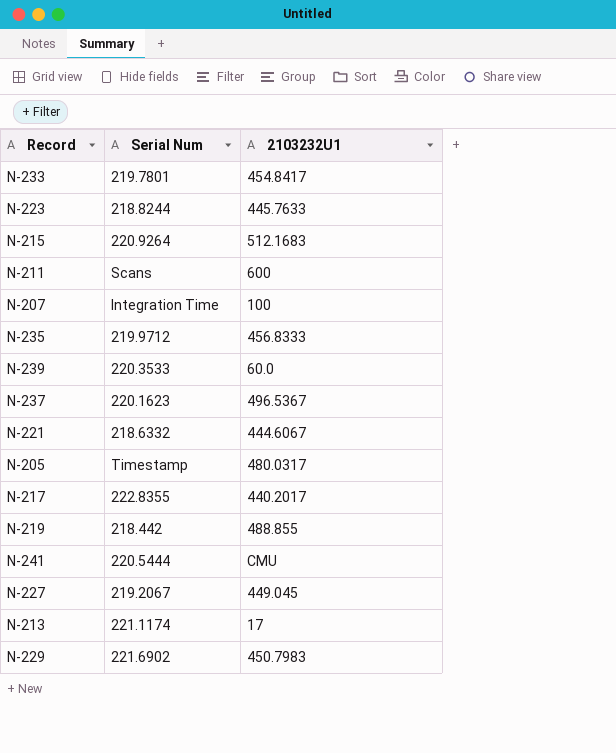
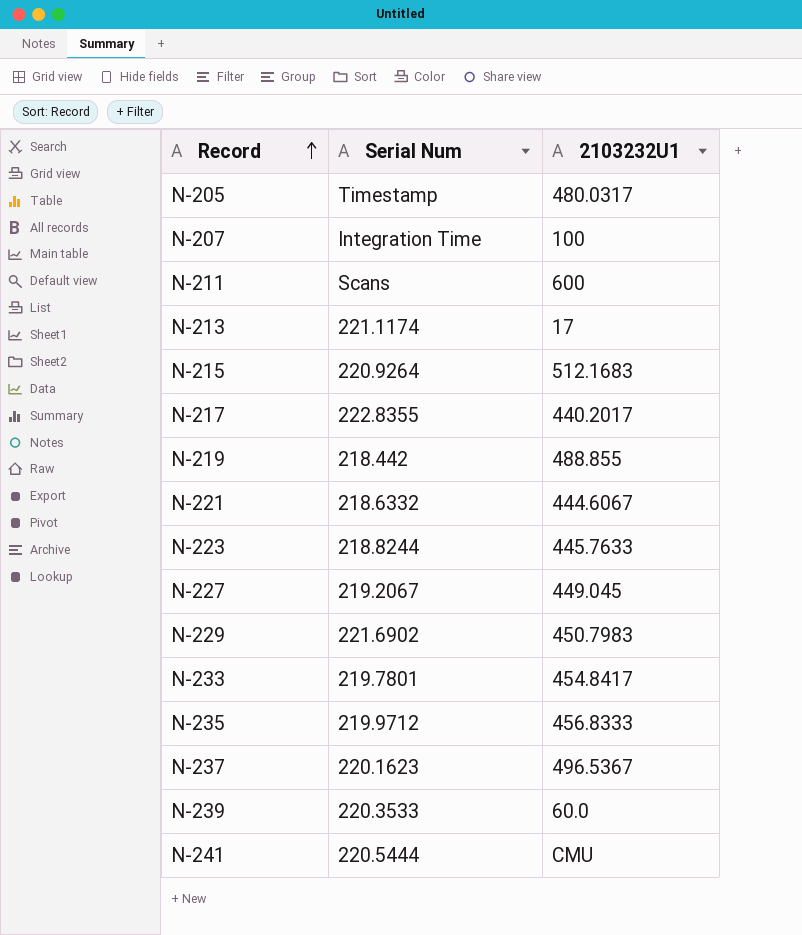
row order: none -> Record ascending

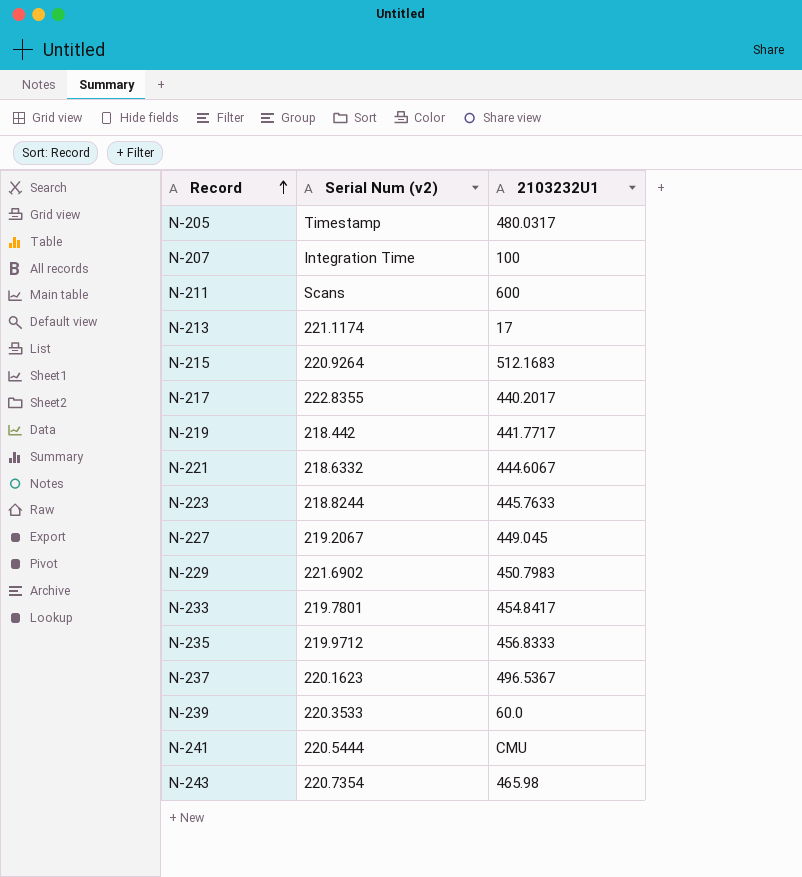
column name: Serial Num -> Serial Num (v2)
N-219 | 2103232U1: 488.855 -> 441.7717
row N-243: none -> 220.7354 | 465.98

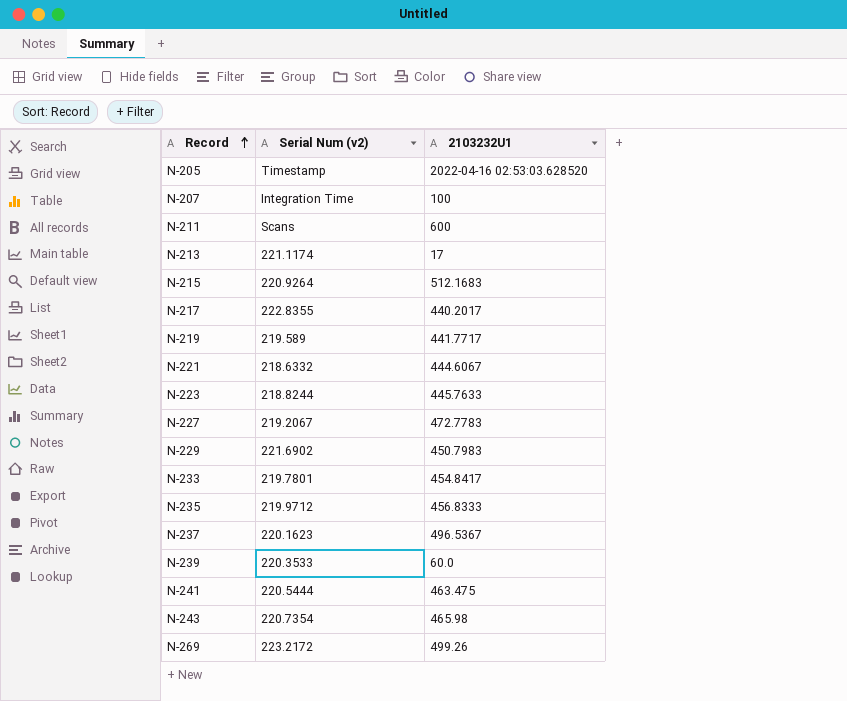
N-205 | 2103232U1: 480.0317 -> 2022-04-16 02:53:03.628520
N-219 | Serial Num (v2): 218.442 -> 219.589
N-227 | 2103232U1: 449.045 -> 472.7783
N-241 | 2103232U1: CMU -> 463.475
row N-269: none -> 223.2172 | 499.26

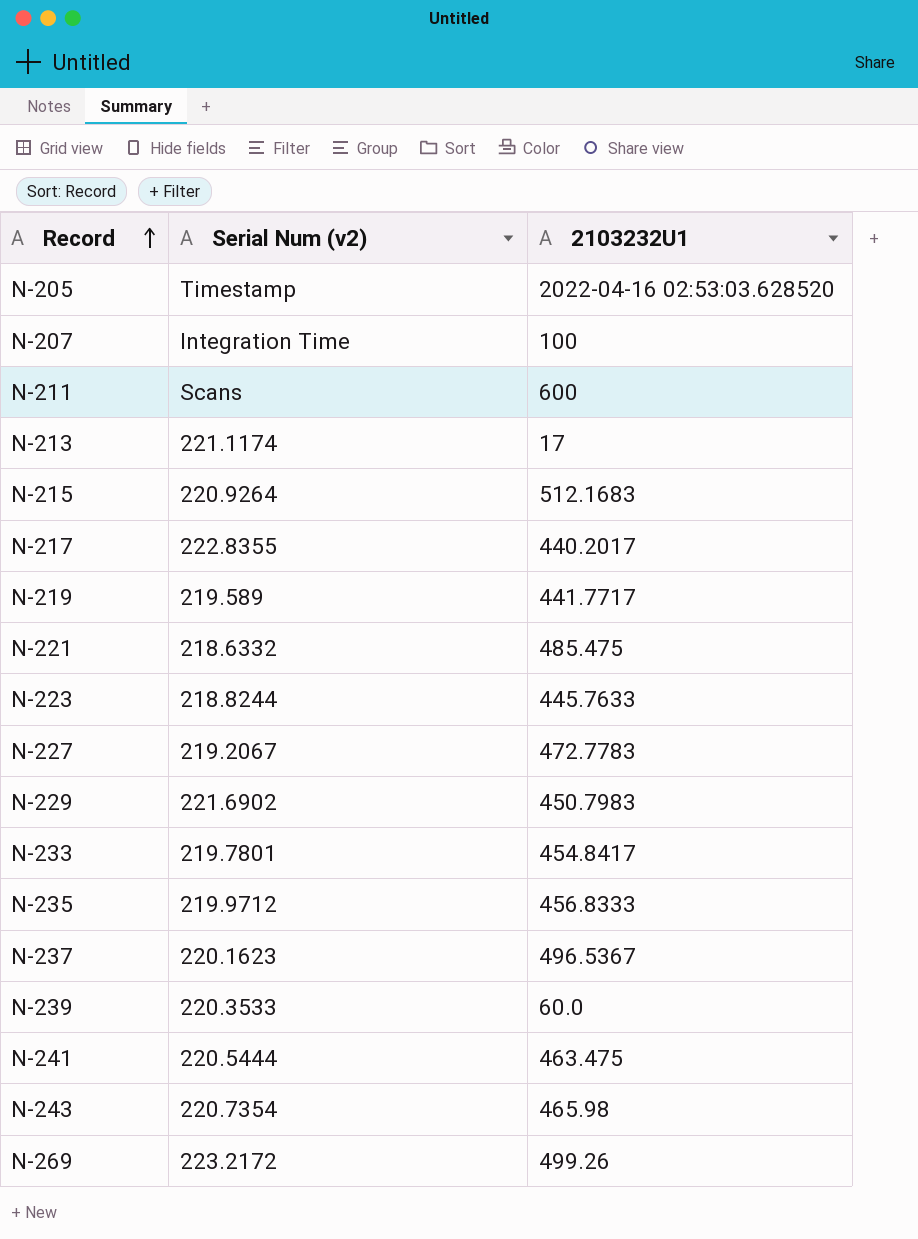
N-221 | 2103232U1: 444.6067 -> 485.475

